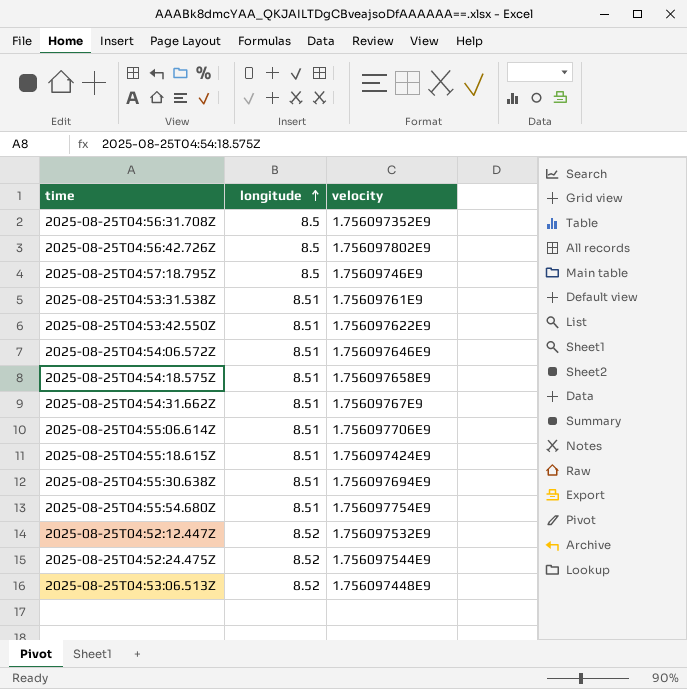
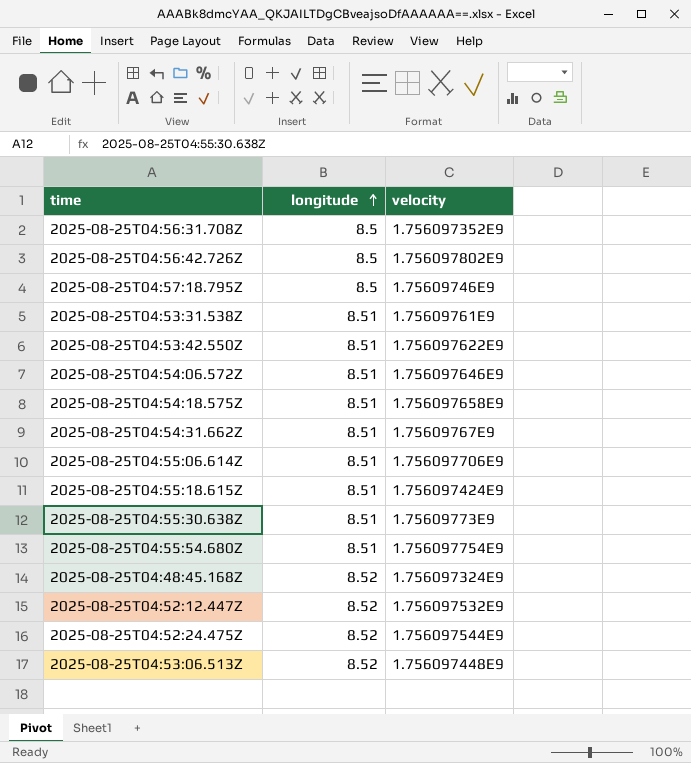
2025-08-25T04:55:30.638Z | velocity: 1.756097694E9 -> 1.75609773E9
row 2025-08-25T04:48:45.168Z: none -> 8.52 | 1.756097324E9

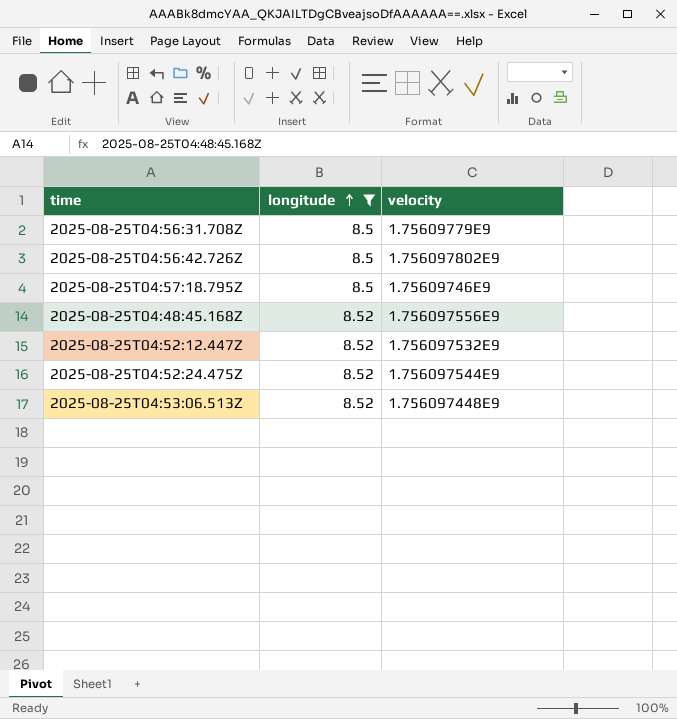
filter: none -> longitude != 8.51
2025-08-25T04:56:31.708Z | velocity: 1.756097352E9 -> 1.75609779E9
2025-08-25T04:48:45.168Z | velocity: 1.756097324E9 -> 1.756097556E9

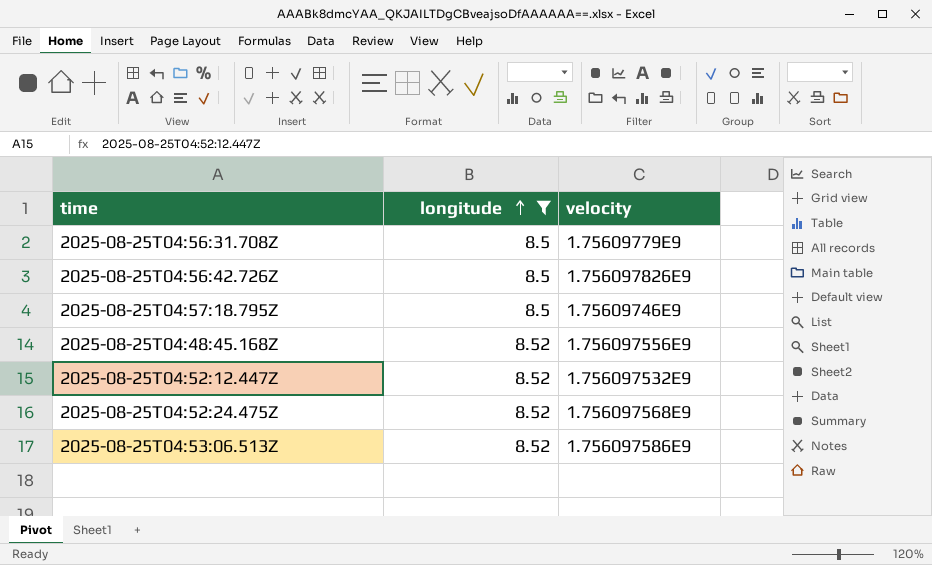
2025-08-25T04:56:42.726Z | velocity: 1.756097802E9 -> 1.756097826E9
2025-08-25T04:52:24.475Z | velocity: 1.756097544E9 -> 1.756097568E9
2025-08-25T04:53:06.513Z | velocity: 1.756097448E9 -> 1.756097586E9

